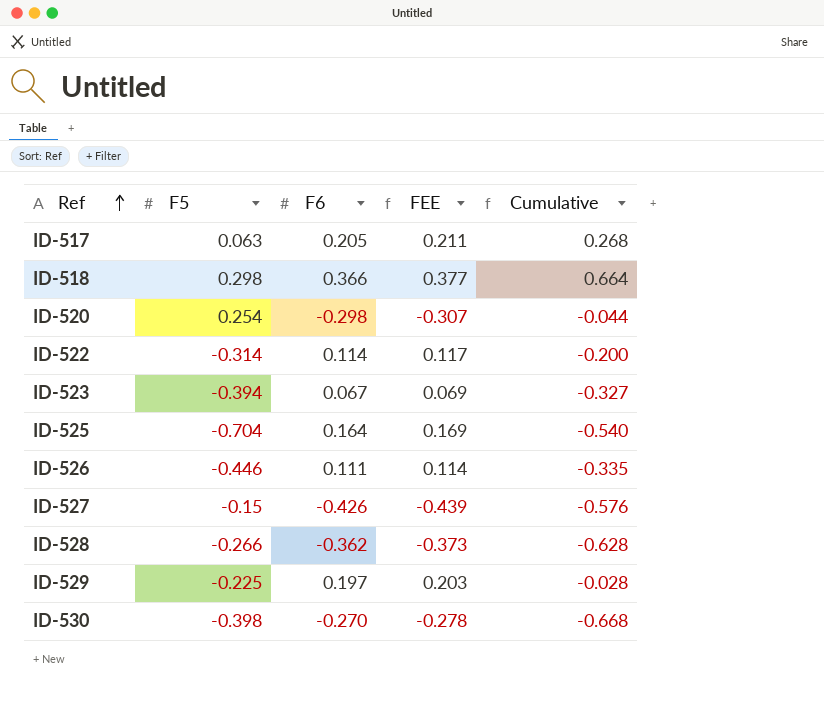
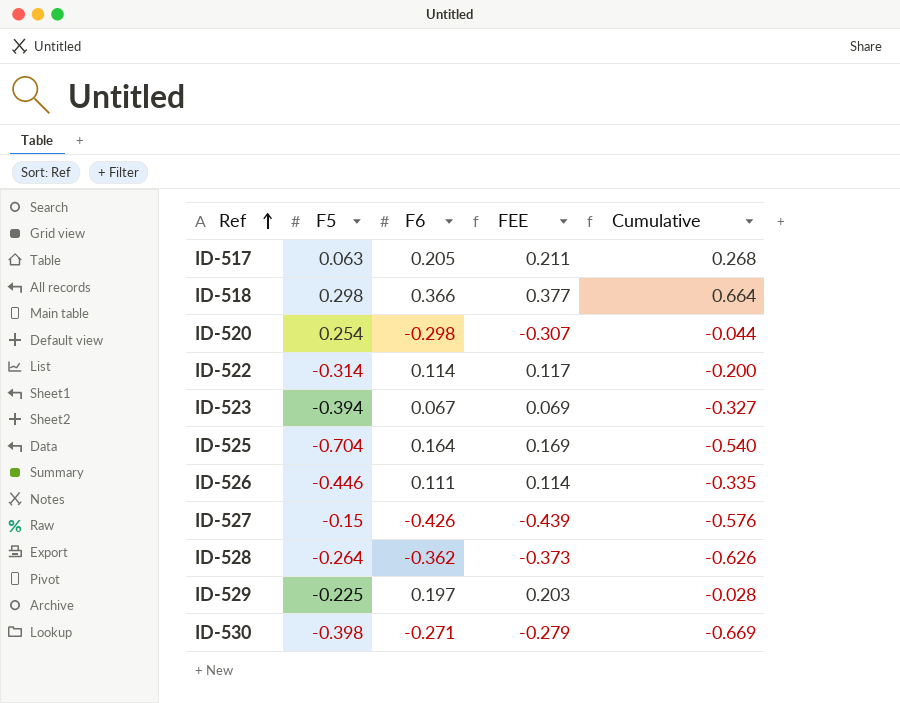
ID-528 | F5: -0.266 -> -0.264
ID-528 | Cumulative: -0.628 -> -0.626
ID-530 | F6: -0.270 -> -0.271
ID-530 | FEE: -0.278 -> -0.279
ID-530 | Cumulative: -0.668 -> -0.669

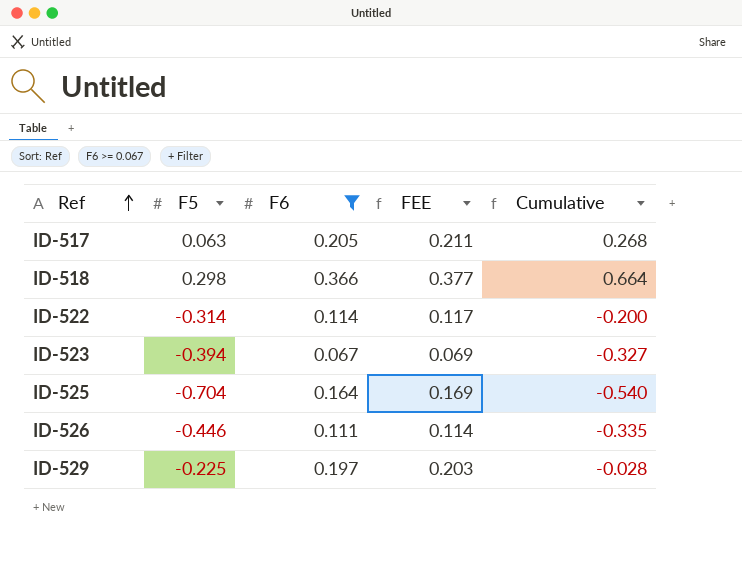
filter: none -> F6 >= 0.067

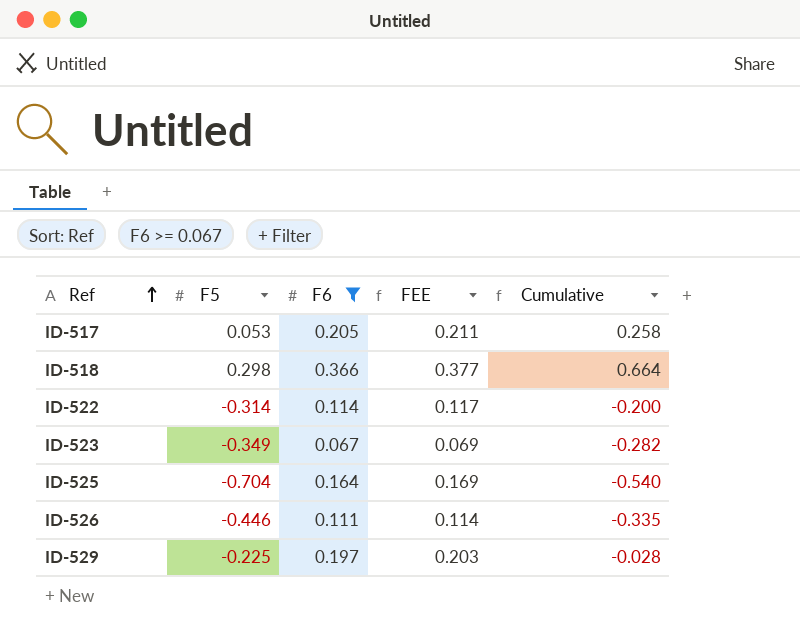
ID-517 | F5: 0.063 -> 0.053
ID-517 | Cumulative: 0.268 -> 0.258
ID-523 | F5: -0.394 -> -0.349
ID-523 | Cumulative: -0.327 -> -0.282

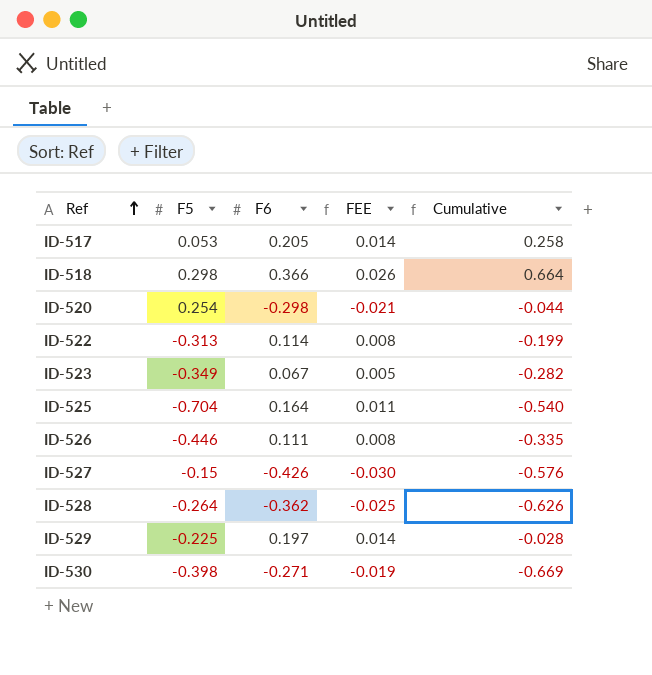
filter: F6 >= 0.067 -> none
column FEE | formula: [F6] * 1.03 -> [F6] * 0.07
ID-522 | F5: -0.314 -> -0.313
ID-522 | Cumulative: -0.200 -> -0.199

